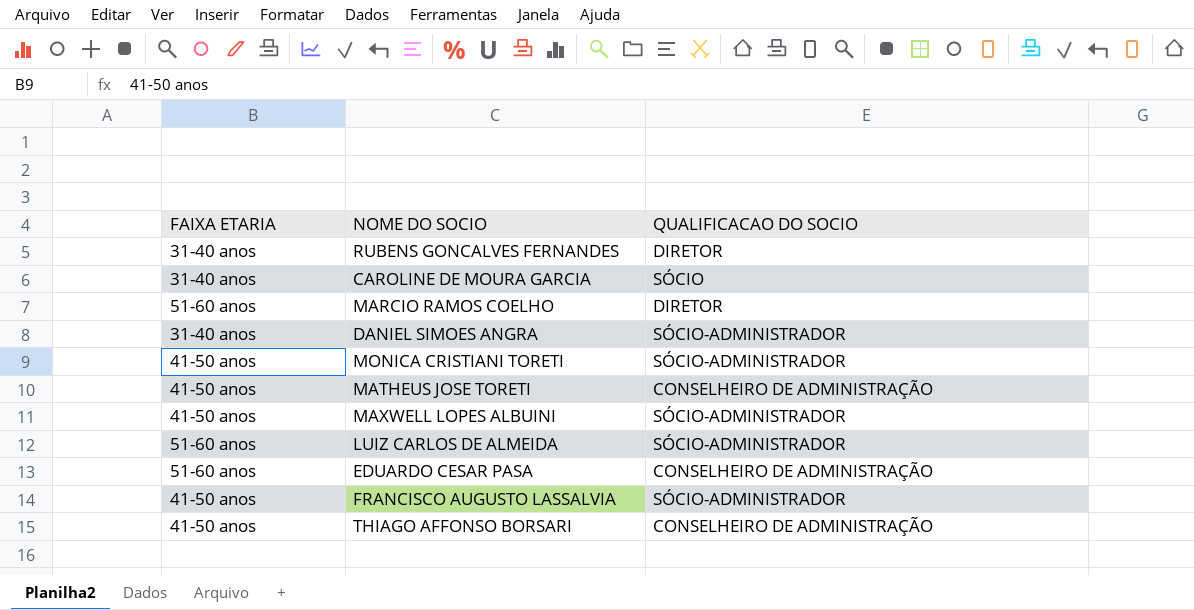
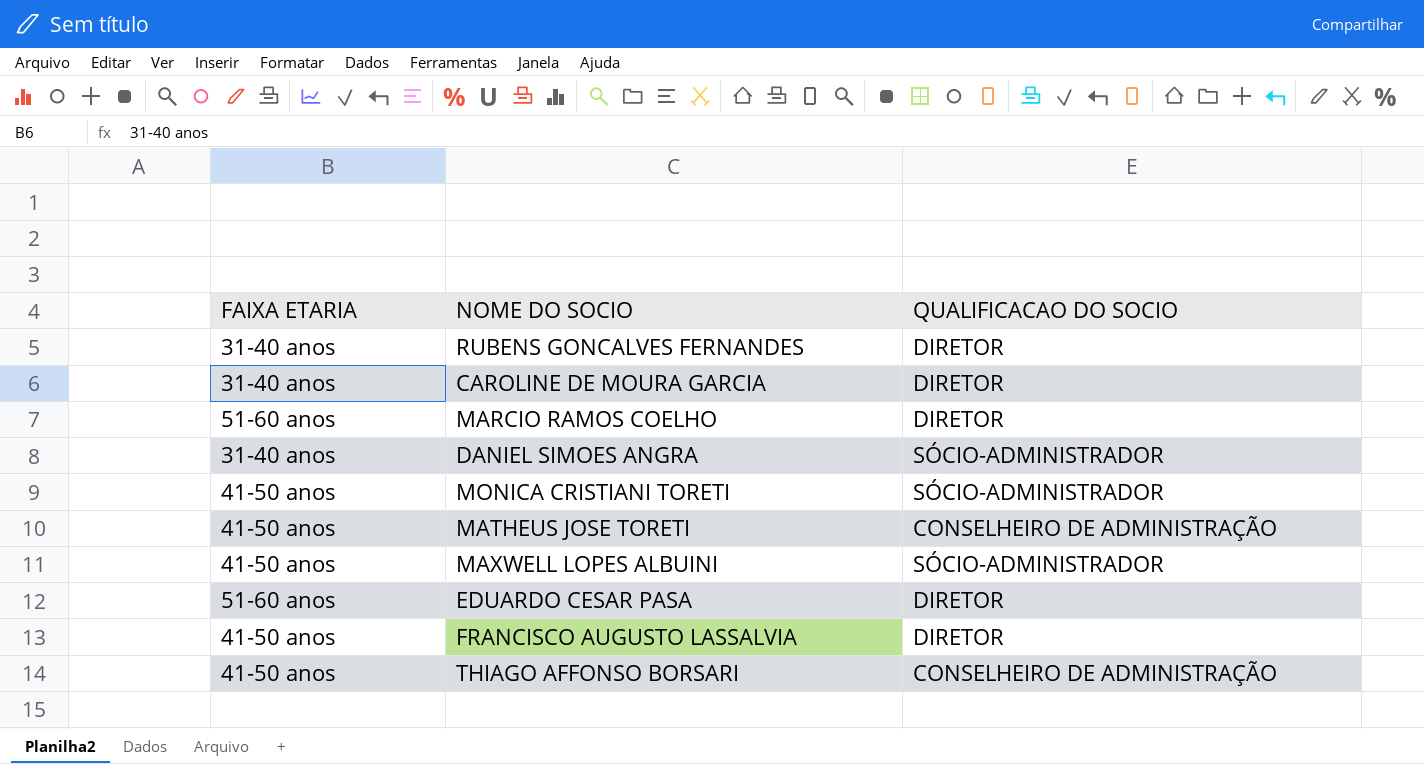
row LUIZ CARLOS DE ALMEIDA: 51-60 anos | SÓCIO-ADMINISTRADOR -> none
CAROLINE DE MOURA GARCIA | QUALIFICACAO DO SOCIO: SÓCIO -> DIRETOR
EDUARDO CESAR PASA | QUALIFICACAO DO SOCIO: CONSELHEIRO DE ADMINISTRAÇÃO -> DIRETOR
FRANCISCO AUGUSTO LASSALVIA | QUALIFICACAO DO SOCIO: SÓCIO-ADMINISTRADOR -> DIRETOR

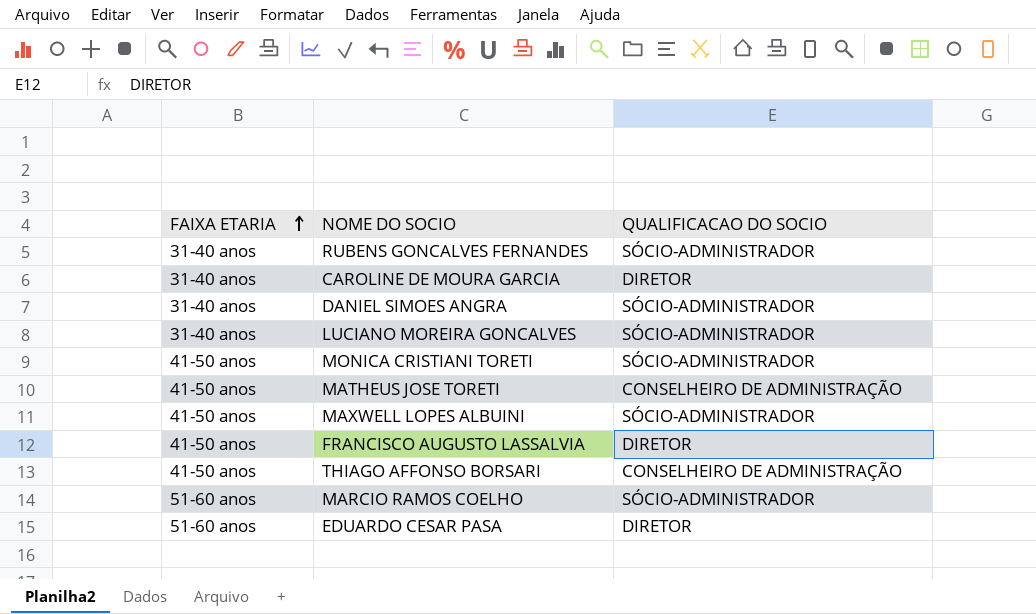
row order: none -> FAIXA ETARIA ascending
RUBENS GONCALVES FERNANDES | QUALIFICACAO DO SOCIO: DIRETOR -> SÓCIO-ADMINISTRADOR
row LUCIANO MOREIRA GONCALVES: none -> 31-40 anos | SÓCIO-ADMINISTRADOR
MARCIO RAMOS COELHO | QUALIFICACAO DO SOCIO: DIRETOR -> SÓCIO-ADMINISTRADOR

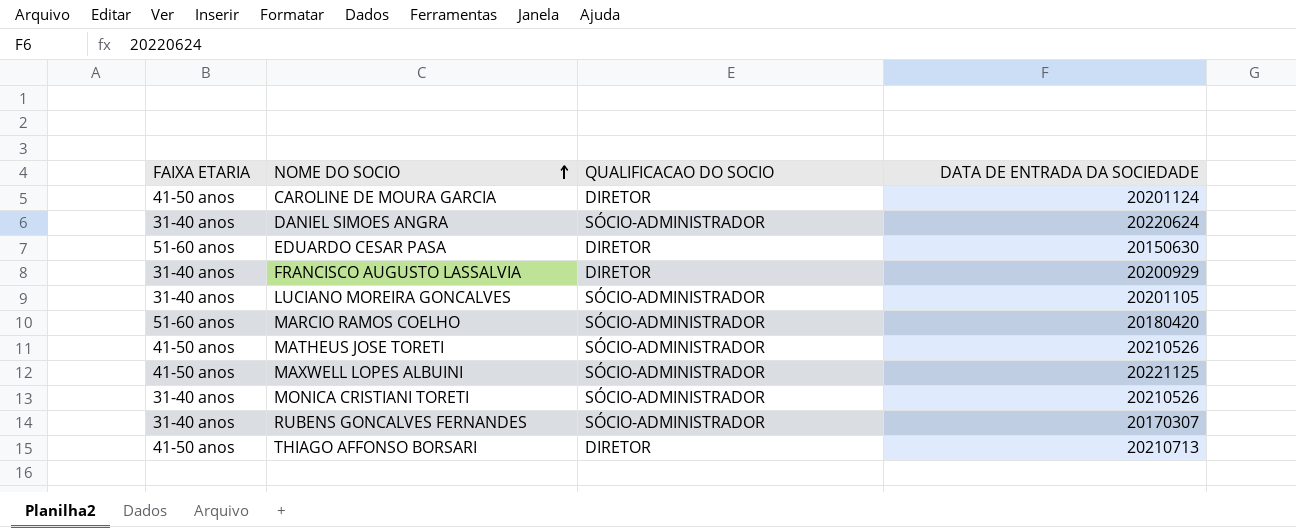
row order: FAIXA ETARIA ascending -> NOME DO SOCIO ascending
column DATA DE ENTRADA DA SOCIEDADE | position: none -> 4
CAROLINE DE MOURA GARCIA | FAIXA ETARIA: 31-40 anos -> 41-50 anos
FRANCISCO AUGUSTO LASSALVIA | FAIXA ETARIA: 41-50 anos -> 31-40 anos
MATHEUS JOSE TORETI | QUALIFICACAO DO SOCIO: CONSELHEIRO DE ADMINISTRAÇÃO -> SÓCIO-ADMINISTRADOR
MONICA CRISTIANI TORETI | FAIXA ETARIA: 41-50 anos -> 31-40 anos
THIAGO AFFONSO BORSARI | QUALIFICACAO DO SOCIO: CONSELHEIRO DE ADMINISTRAÇÃO -> DIRETOR

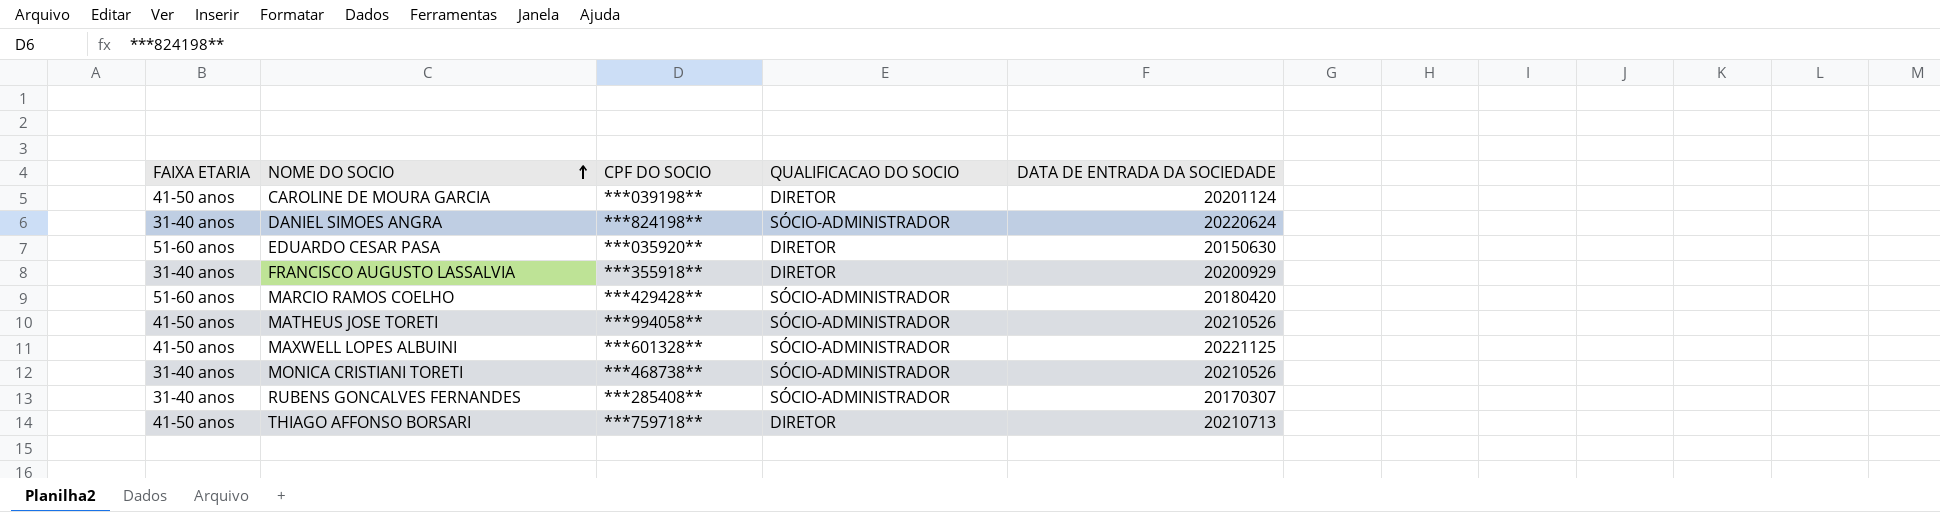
column CPF DO SOCIO | position: none -> 3
row LUCIANO MOREIRA GONCALVES: 31-40 anos | SÓCIO-ADMINISTRADOR | 20201105 -> none

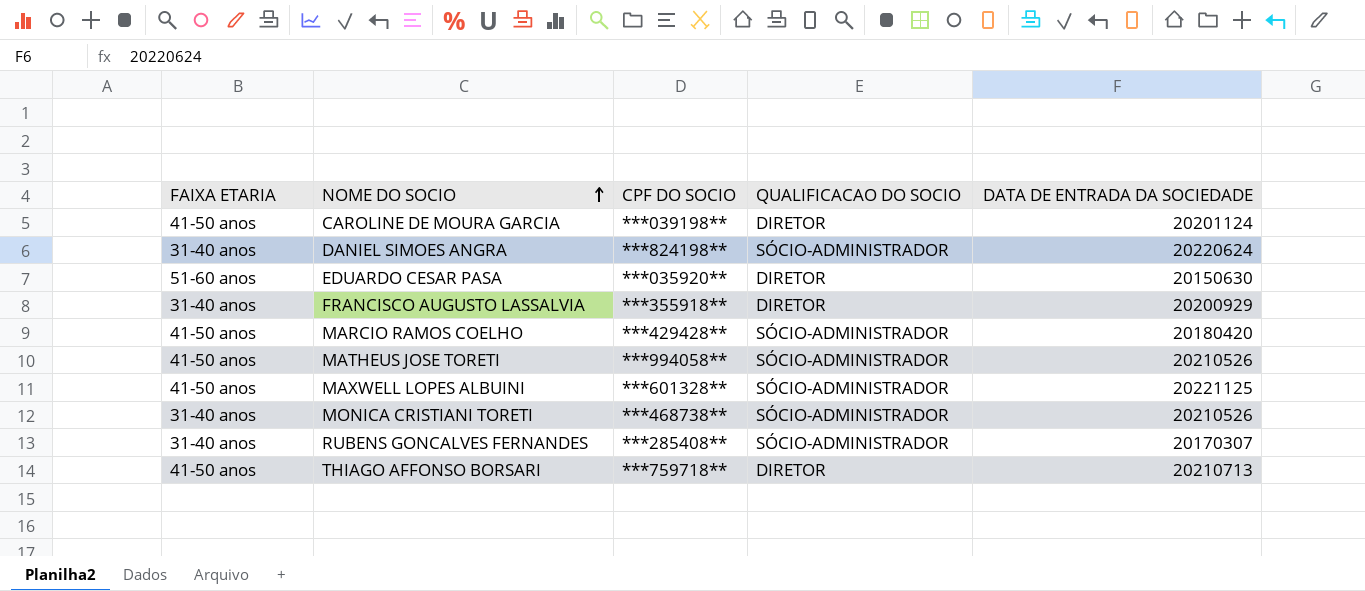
MARCIO RAMOS COELHO | FAIXA ETARIA: 51-60 anos -> 41-50 anos

